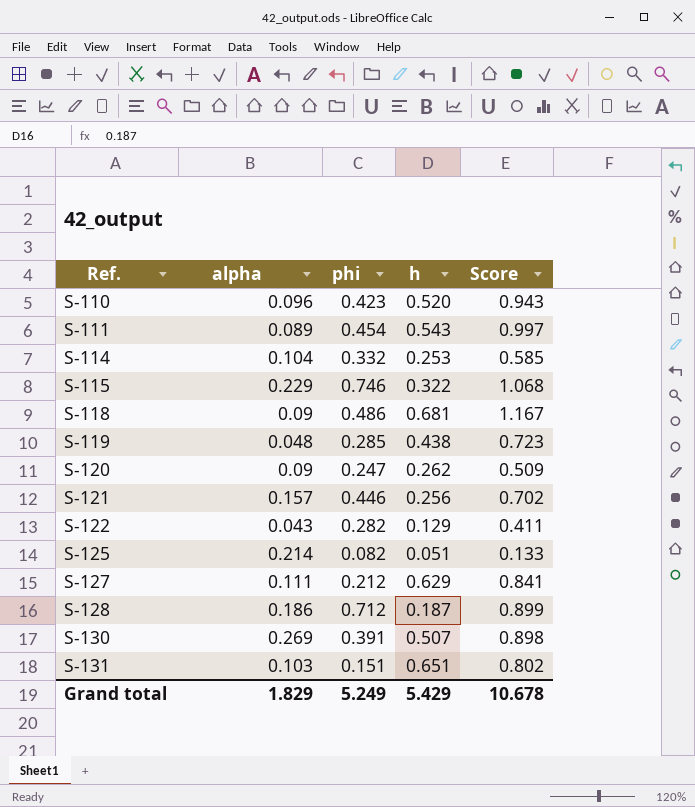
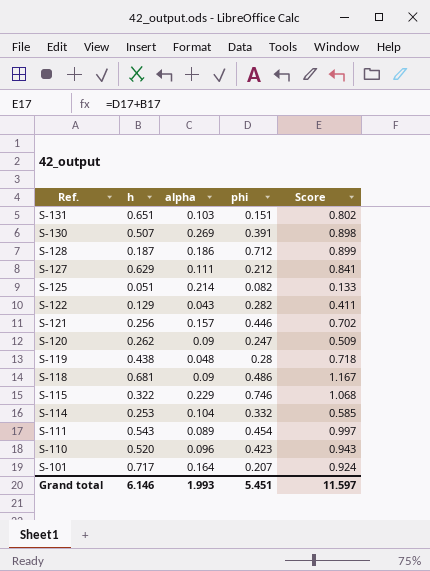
row order: Ref. ascending -> Ref. descending
column h | position: 4 -> 2
S-119 | phi: 0.285 -> 0.28
S-119 | Score: 0.723 -> 0.718
row S-101: none -> 0.717 | 0.164 | 0.207 | 0.924
Grand total | h: 5.429 -> 6.146
Grand total | alpha: 1.829 -> 1.993
Grand total | phi: 5.249 -> 5.451
Grand total | Score: 10.678 -> 11.597

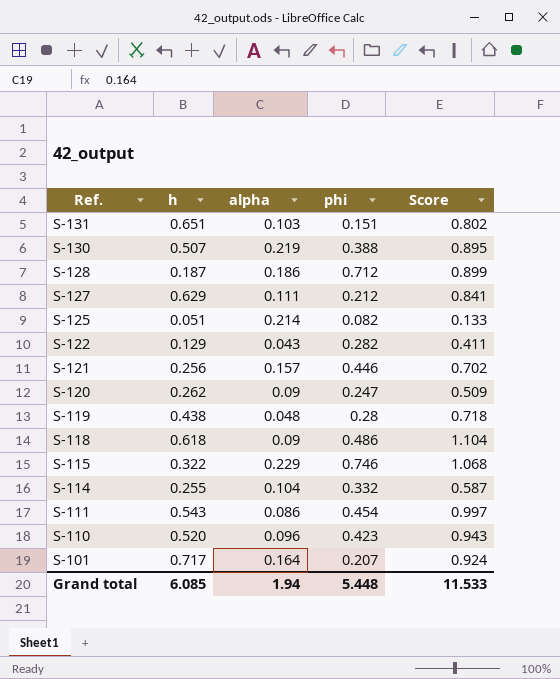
S-130 | alpha: 0.269 -> 0.219
S-130 | phi: 0.391 -> 0.388
S-130 | Score: 0.898 -> 0.895
S-118 | h: 0.681 -> 0.618
S-118 | Score: 1.167 -> 1.104
S-114 | h: 0.253 -> 0.255
S-114 | Score: 0.585 -> 0.587
S-111 | alpha: 0.089 -> 0.086
Grand total | h: 6.146 -> 6.085
Grand total | alpha: 1.993 -> 1.94
Grand total | phi: 5.451 -> 5.448
Grand total | Score: 11.597 -> 11.533

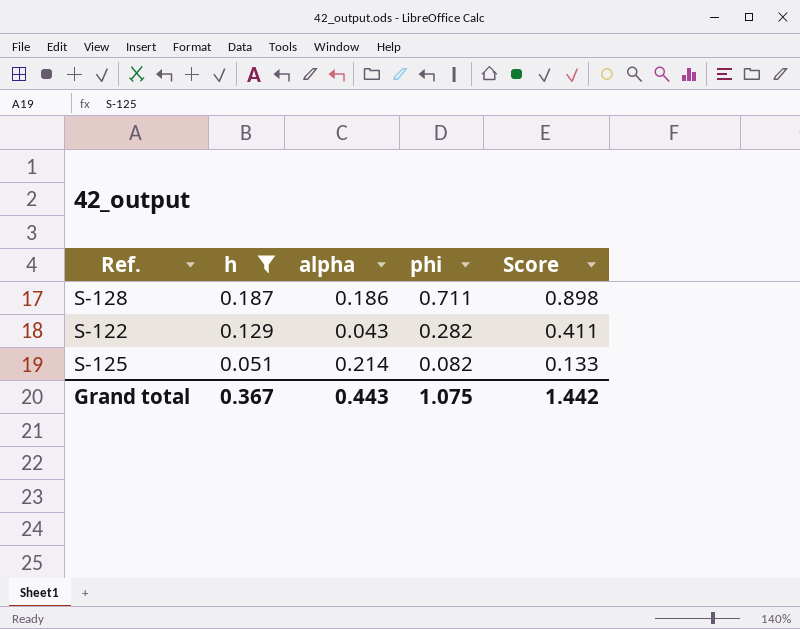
filter: none -> h <= 0.187
row order: Ref. descending -> h descending
S-128 | phi: 0.712 -> 0.711
S-128 | Score: 0.899 -> 0.898
Grand total | h: 6.085 -> 0.367
Grand total | alpha: 1.94 -> 0.443
Grand total | phi: 5.448 -> 1.075
Grand total | Score: 11.533 -> 1.442

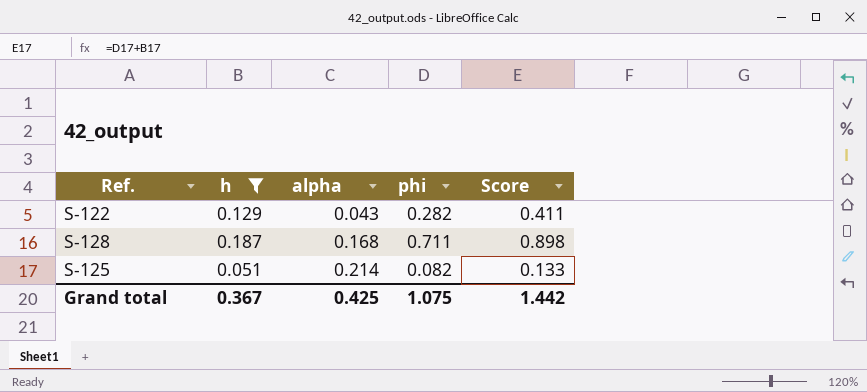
row order: h descending -> alpha ascending
S-128 | alpha: 0.186 -> 0.168
Grand total | alpha: 0.443 -> 0.425

